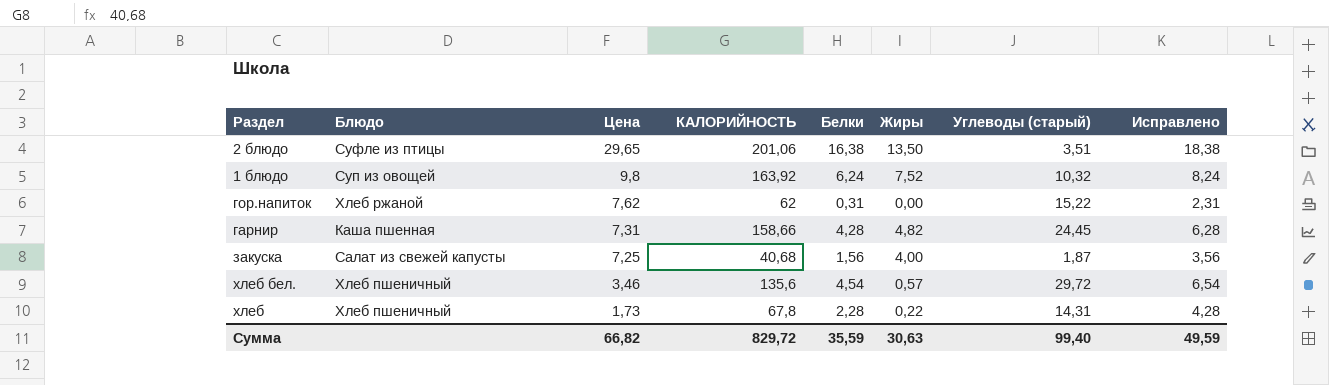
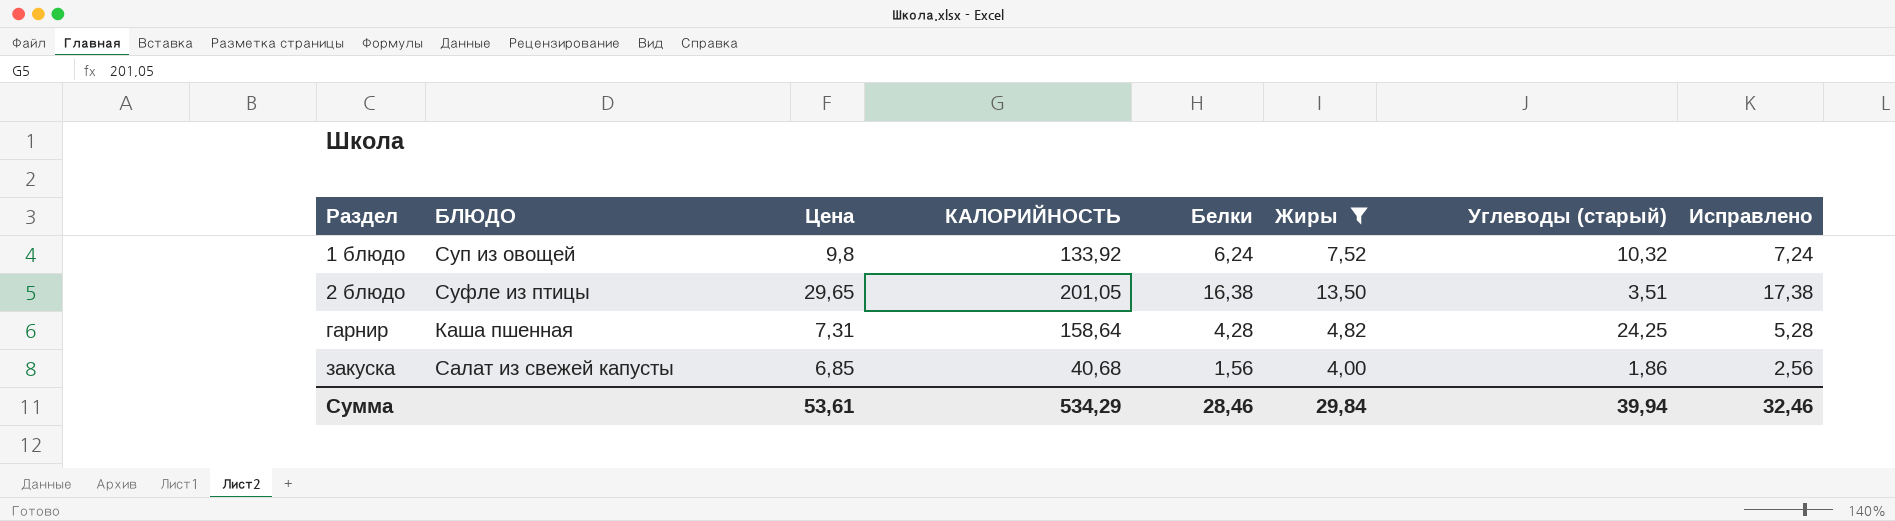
filter: none -> Жиры >= 4,00
row order: Цена descending -> Раздел ascending
column name: Блюдо -> БЛЮДО
column Исправлено | formula: [Белки] + 2 -> [Белки] + 1
1 блюдо | КАЛОРИЙНОСТЬ: 163,92 -> 133,92
2 блюдо | КАЛОРИЙНОСТЬ: 201,06 -> 201,05
гарнир | КАЛОРИЙНОСТЬ: 158,66 -> 158,64
гарнир | Углеводы (старый): 24,45 -> 24,25
закуска | Цена: 7,25 -> 6,85
закуска | Углеводы (старый): 1,87 -> 1,86
Сумма | Цена: 66,82 -> 53,61
Сумма | КАЛОРИЙНОСТЬ: 829,72 -> 534,29
Сумма | Белки: 35,59 -> 28,46
Сумма | Жиры: 30,63 -> 29,84
Сумма | Углеводы (старый): 99,40 -> 39,94
Сумма | Исправлено: 49,59 -> 32,46

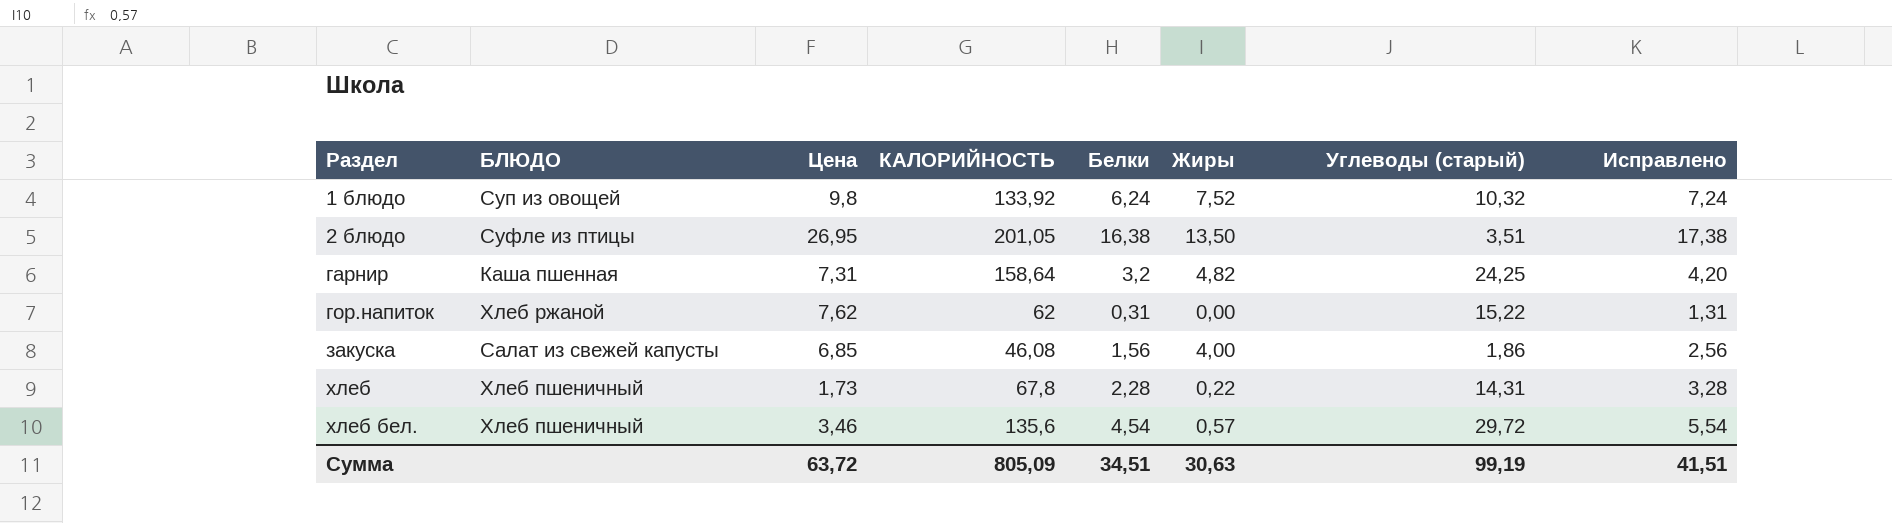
filter: Жиры >= 4,00 -> none
2 блюдо | Цена: 29,65 -> 26,95
гарнир | Белки: 4,28 -> 3,2
гарнир | Исправлено: 5,28 -> 4,20
закуска | КАЛОРИЙНОСТЬ: 40,68 -> 46,08
Сумма | Цена: 53,61 -> 63,72
Сумма | КАЛОРИЙНОСТЬ: 534,29 -> 805,09
Сумма | Белки: 28,46 -> 34,51
Сумма | Жиры: 29,84 -> 30,63
Сумма | Углеводы (старый): 39,94 -> 99,19
Сумма | Исправлено: 32,46 -> 41,51

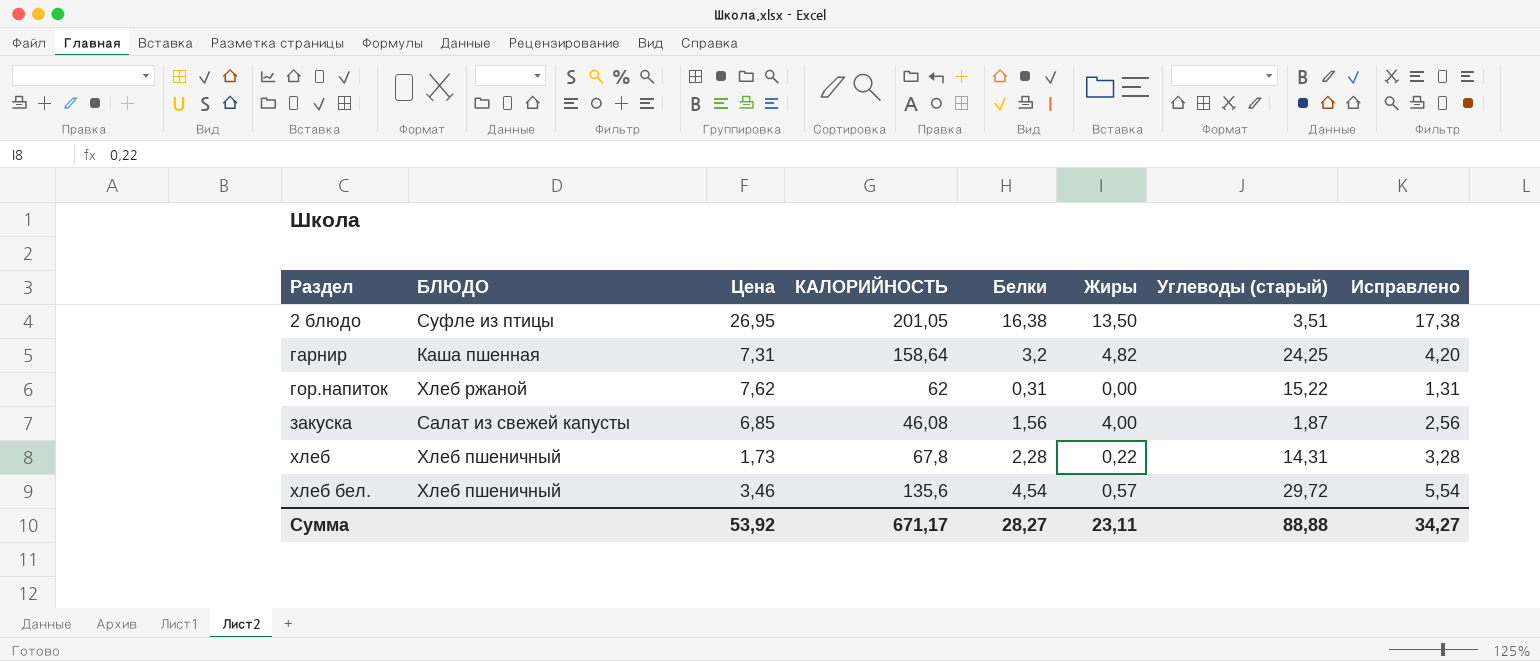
row 1 блюдо: Суп из овощей | 9,8 | 133,92 | 6,24 | 7,52 | 10,32 | 7,24 -> none
закуска | Углеводы (старый): 1,86 -> 1,87
Сумма | Цена: 63,72 -> 53,92
Сумма | КАЛОРИЙНОСТЬ: 805,09 -> 671,17
Сумма | Белки: 34,51 -> 28,27
Сумма | Жиры: 30,63 -> 23,11
Сумма | Углеводы (старый): 99,19 -> 88,88
Сумма | Исправлено: 41,51 -> 34,27

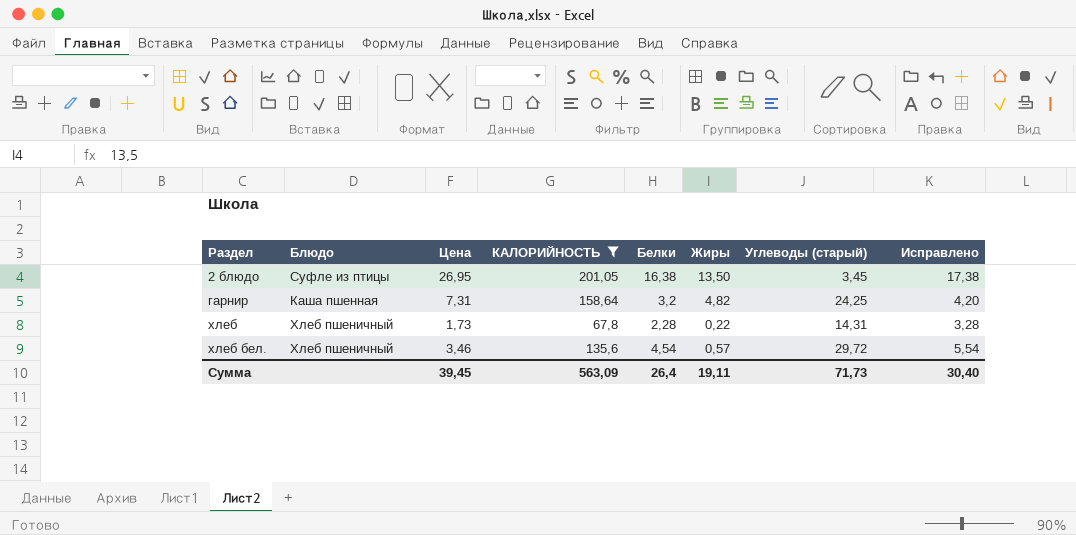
filter: none -> КАЛОРИЙНОСТЬ >= 67,8
column name: БЛЮДО -> Блюдо
2 блюдо | Углеводы (старый): 3,51 -> 3,45
Сумма | Цена: 53,92 -> 39,45
Сумма | КАЛОРИЙНОСТЬ: 671,17 -> 563,09
Сумма | Белки: 28,27 -> 26,4
Сумма | Жиры: 23,11 -> 19,11
Сумма | Углеводы (старый): 88,88 -> 71,73
Сумма | Исправлено: 34,27 -> 30,40

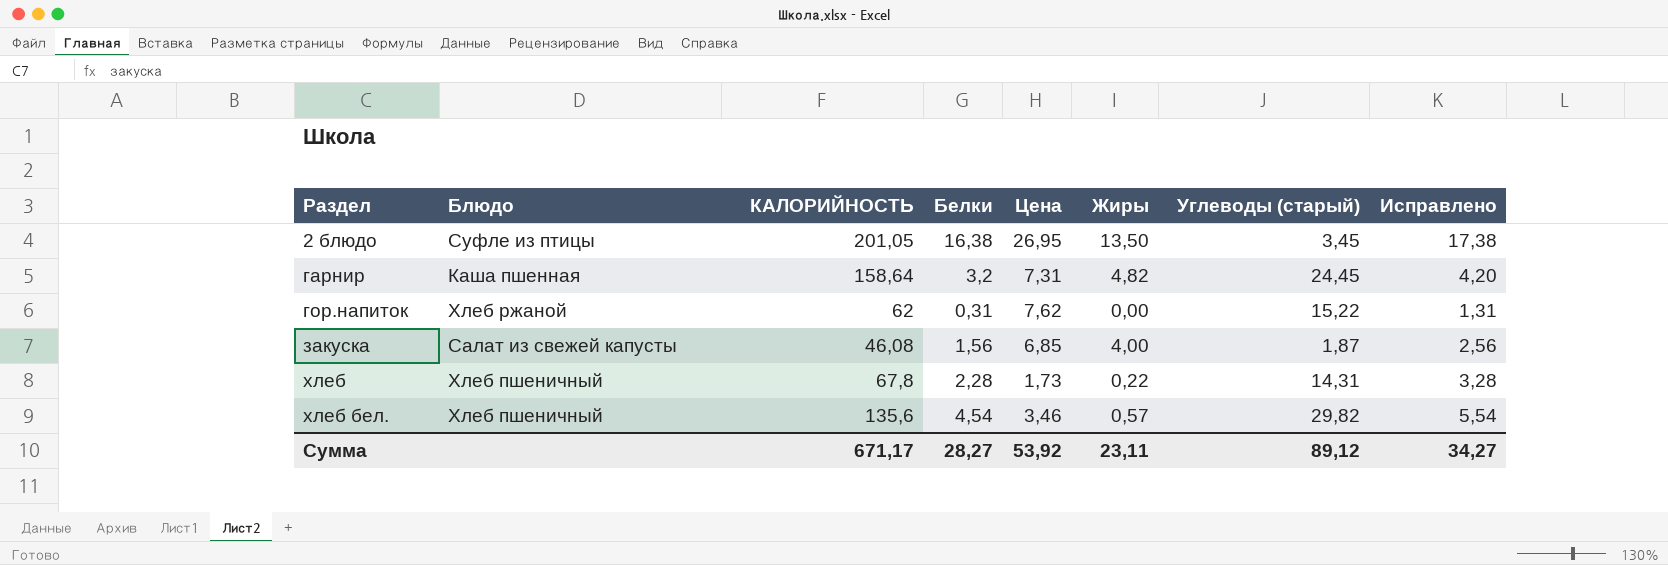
filter: КАЛОРИЙНОСТЬ >= 67,8 -> none
column Цена | position: 3 -> 5
гарнир | Углеводы (старый): 24,25 -> 24,45
хлеб бел. | Углеводы (старый): 29,72 -> 29,82
Сумма | КАЛОРИЙНОСТЬ: 563,09 -> 671,17
Сумма | Белки: 26,4 -> 28,27
Сумма | Цена: 39,45 -> 53,92
Сумма | Жиры: 19,11 -> 23,11
Сумма | Углеводы (старый): 71,73 -> 89,12
Сумма | Исправлено: 30,40 -> 34,27

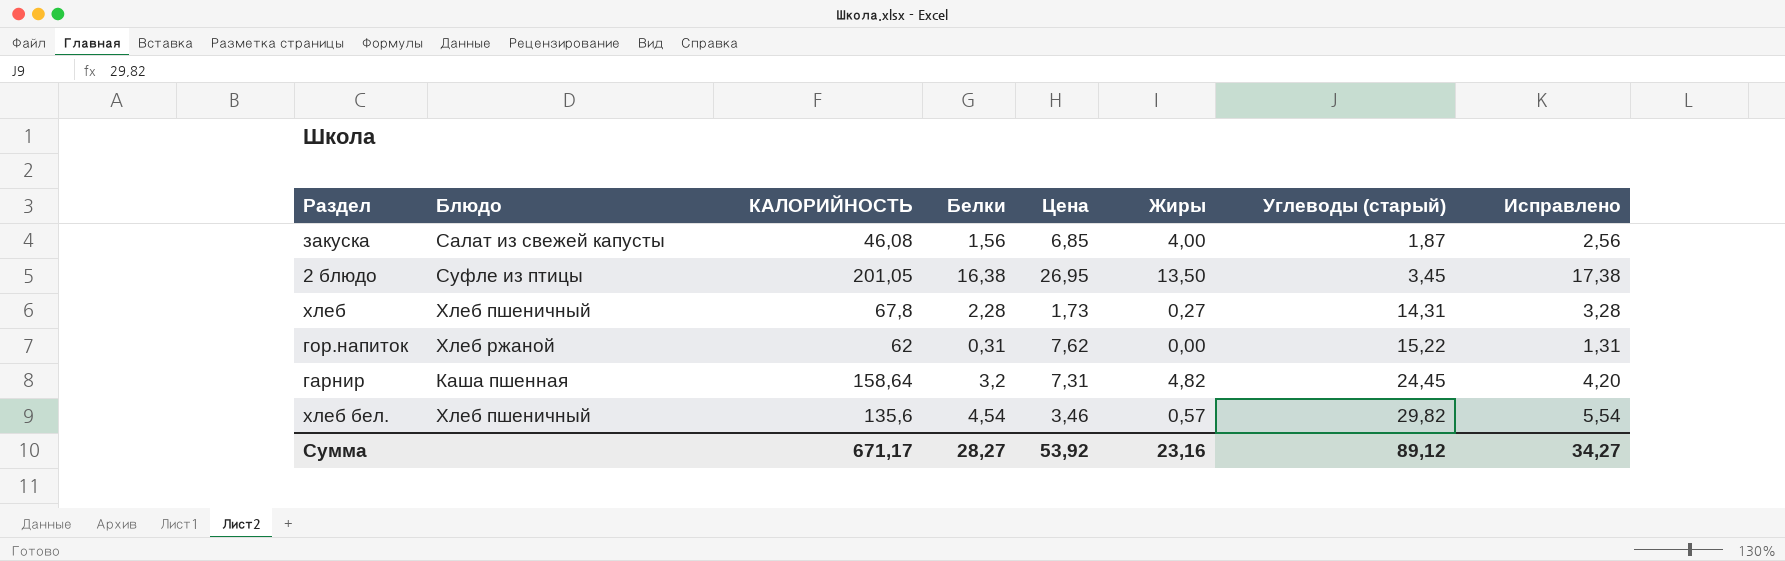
row order: Раздел ascending -> Углеводы (старый) ascending
хлеб | Жиры: 0,22 -> 0,27
Сумма | Жиры: 23,11 -> 23,16

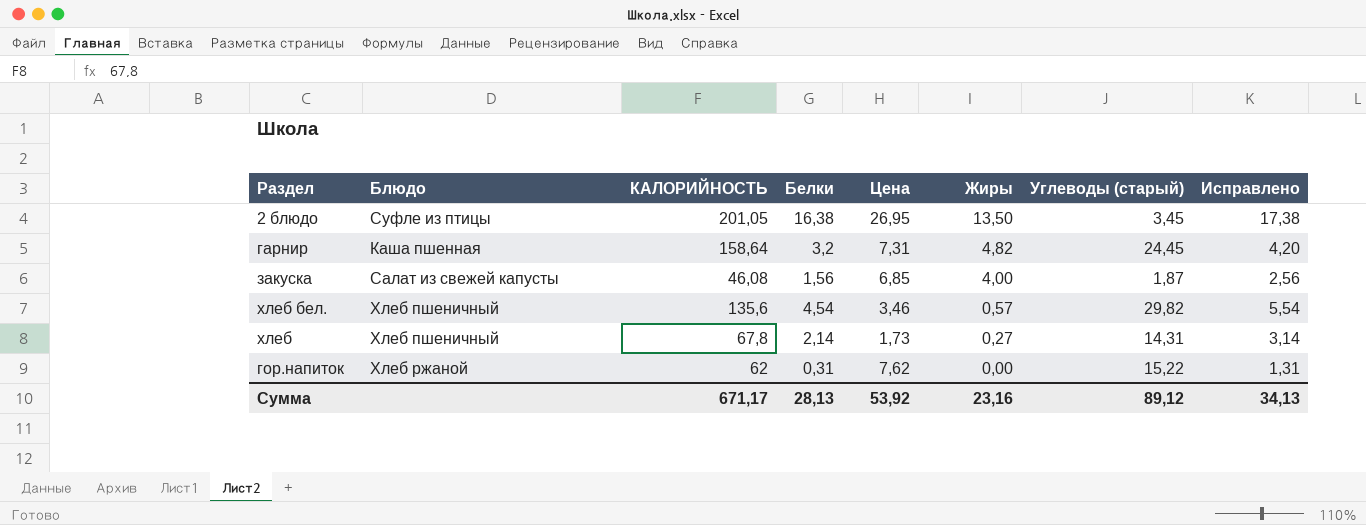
row order: Углеводы (старый) ascending -> Жиры descending
хлеб | Белки: 2,28 -> 2,14
хлеб | Исправлено: 3,28 -> 3,14
Сумма | Белки: 28,27 -> 28,13
Сумма | Исправлено: 34,27 -> 34,13

